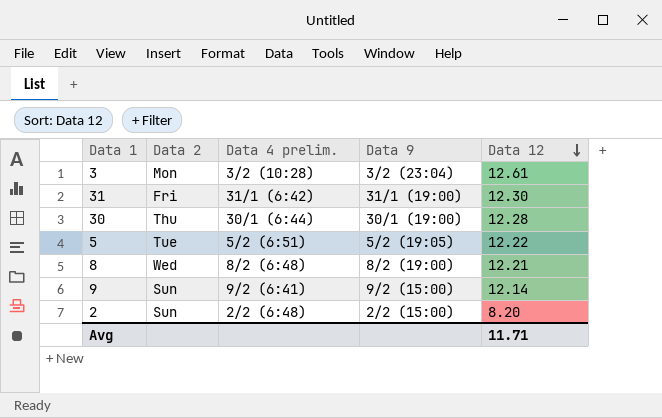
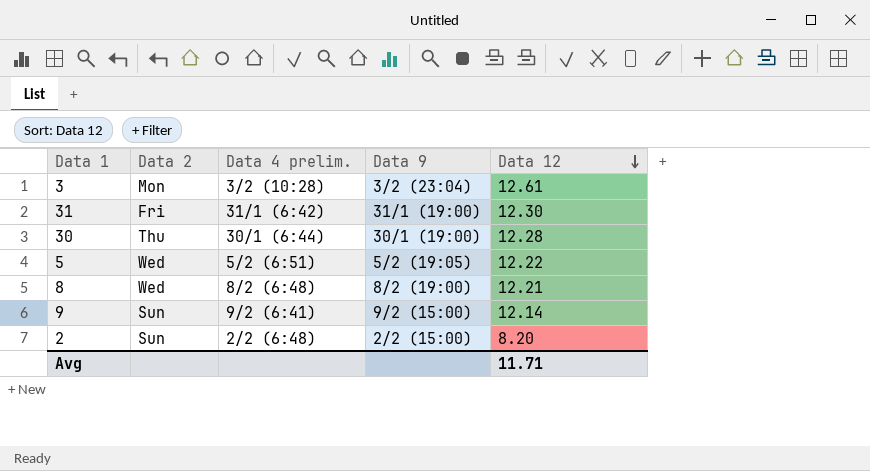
5 | Data 2: Tue -> Wed

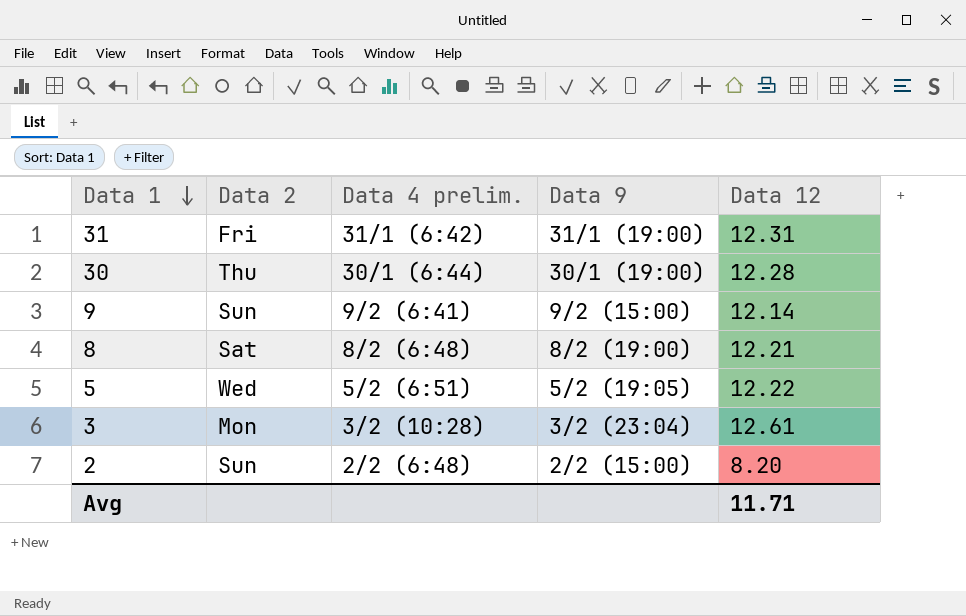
row order: Data 12 descending -> Data 1 descending
31 | Data 12: 12.30 -> 12.31
8 | Data 2: Wed -> Sat

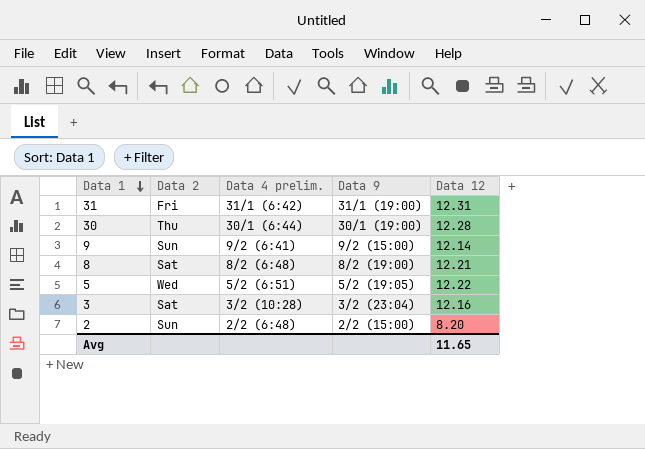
3 | Data 2: Mon -> Sat
3 | Data 12: 12.61 -> 12.16
Avg | Data 12: 11.71 -> 11.65

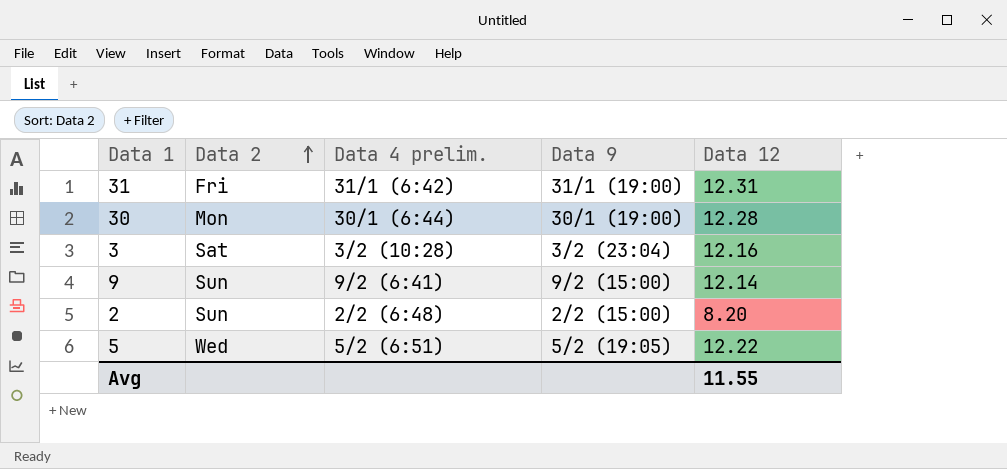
row order: Data 1 descending -> Data 2 ascending
row 8: Sat | 8/2 (6:48) | 8/2 (19:00) | 12.21 -> none
30 | Data 2: Thu -> Mon
Avg | Data 12: 11.65 -> 11.55

